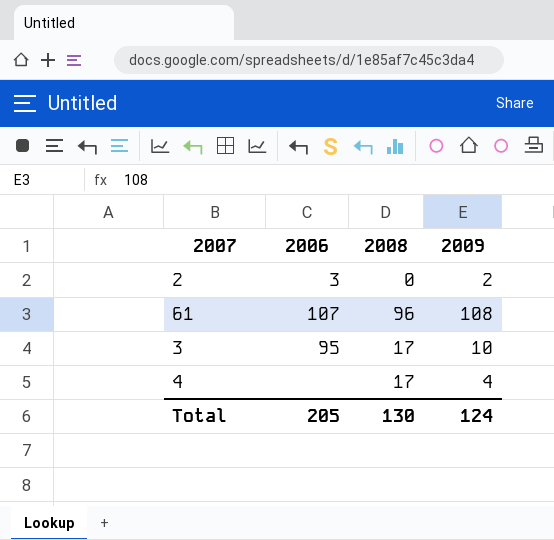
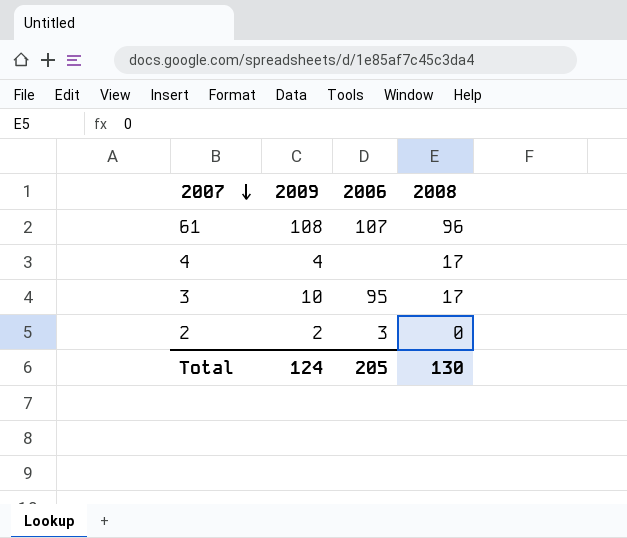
row order: none -> 2007 descending
column 2009 | position: 4 -> 2

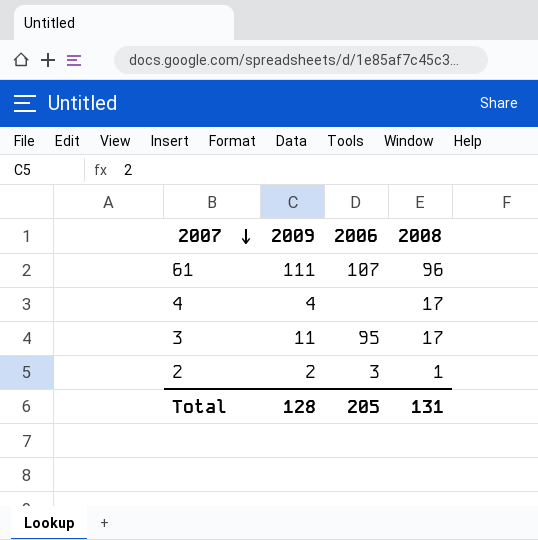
61 | 2009: 108 -> 111
3 | 2009: 10 -> 11
2 | 2008: 0 -> 1
Total | 2009: 124 -> 128
Total | 2008: 130 -> 131

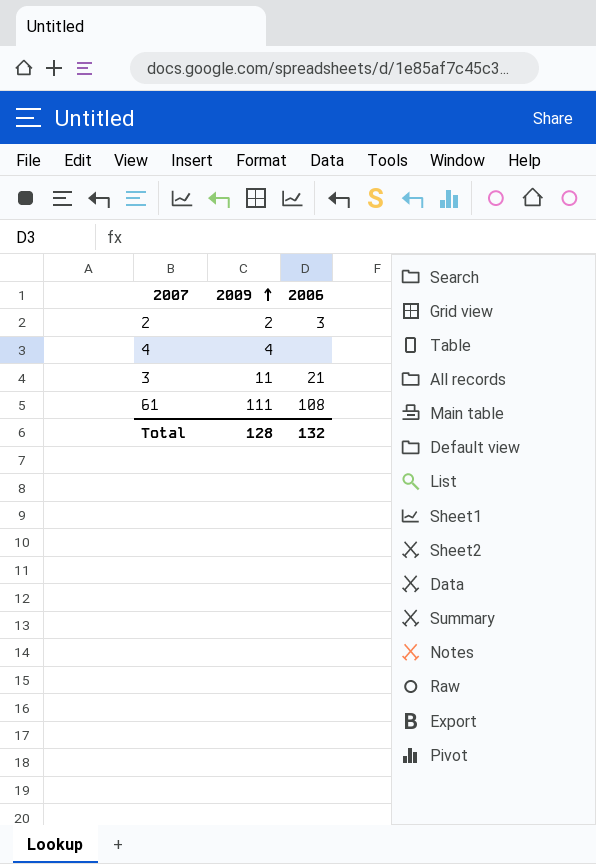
row order: 2007 descending -> 2009 ascending
column 2008 | position: 4 -> none
3 | 2006: 95 -> 21
61 | 2006: 107 -> 108
Total | 2006: 205 -> 132

